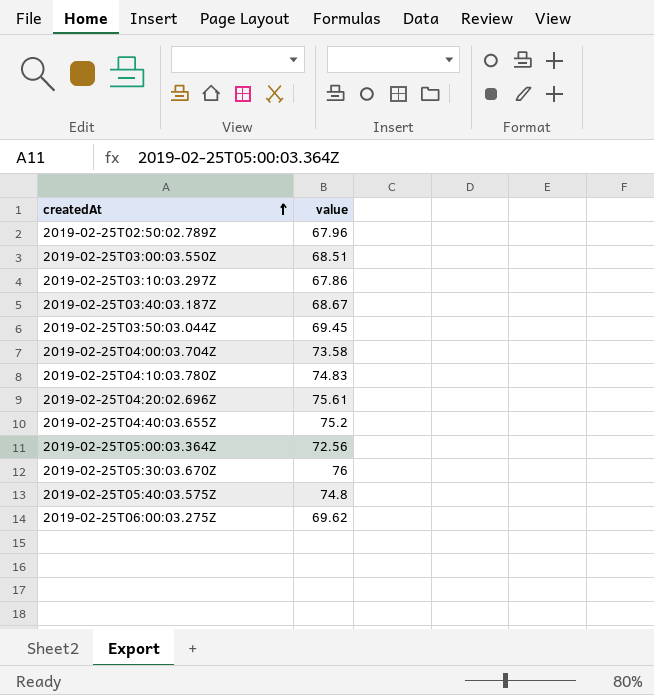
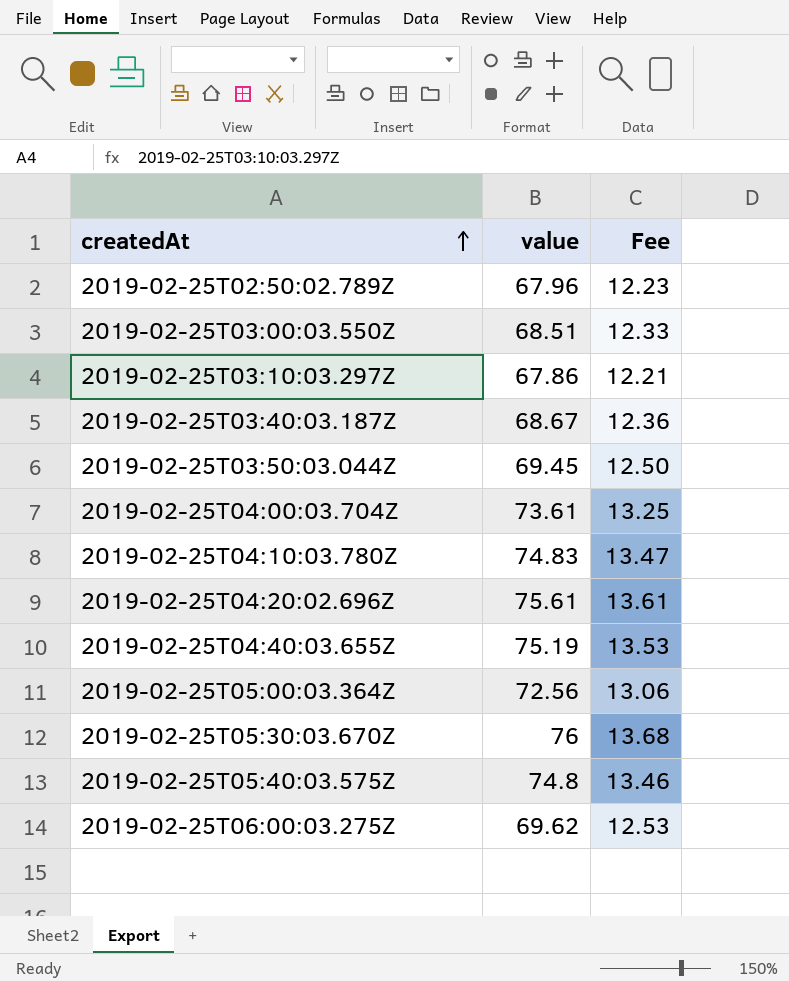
column Fee | formula: none -> [value] * 0.18
2019-02-25T04:00:03.704Z | value: 73.58 -> 73.61
2019-02-25T04:40:03.655Z | value: 75.2 -> 75.19

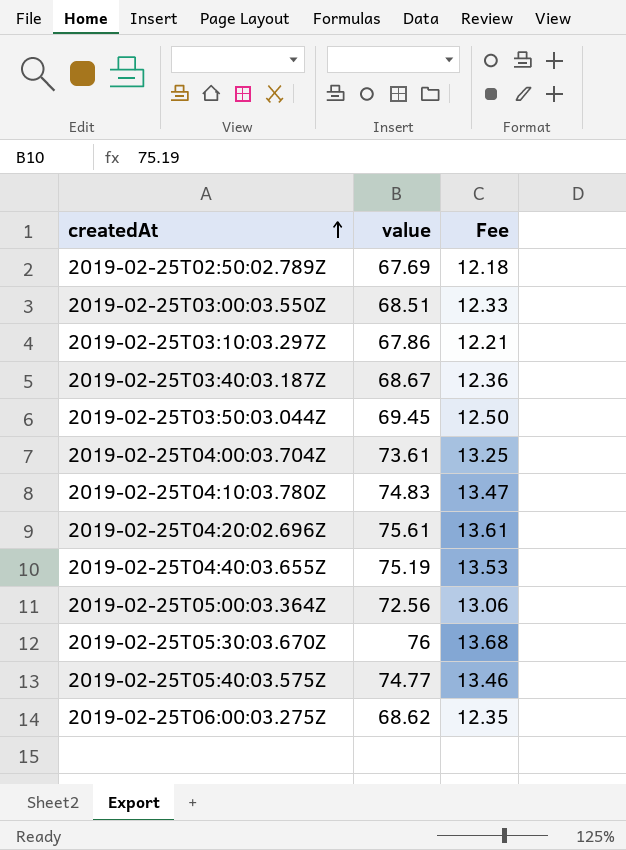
2019-02-25T02:50:02.789Z | value: 67.96 -> 67.69
2019-02-25T02:50:02.789Z | Fee: 12.23 -> 12.18
2019-02-25T05:40:03.575Z | value: 74.8 -> 74.77
2019-02-25T06:00:03.275Z | value: 69.62 -> 68.62
2019-02-25T06:00:03.275Z | Fee: 12.53 -> 12.35

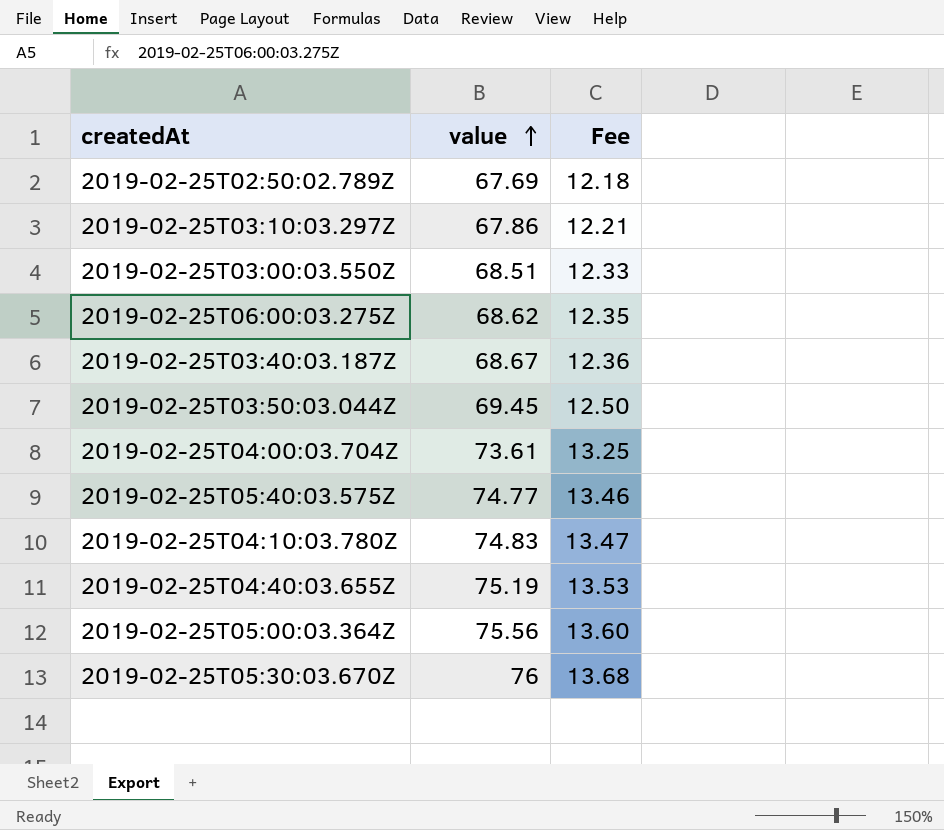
row order: createdAt ascending -> value ascending
row 2019-02-25T04:20:02.696Z: 75.61 | 13.61 -> none
2019-02-25T05:00:03.364Z | value: 72.56 -> 75.56
2019-02-25T05:00:03.364Z | Fee: 13.06 -> 13.60

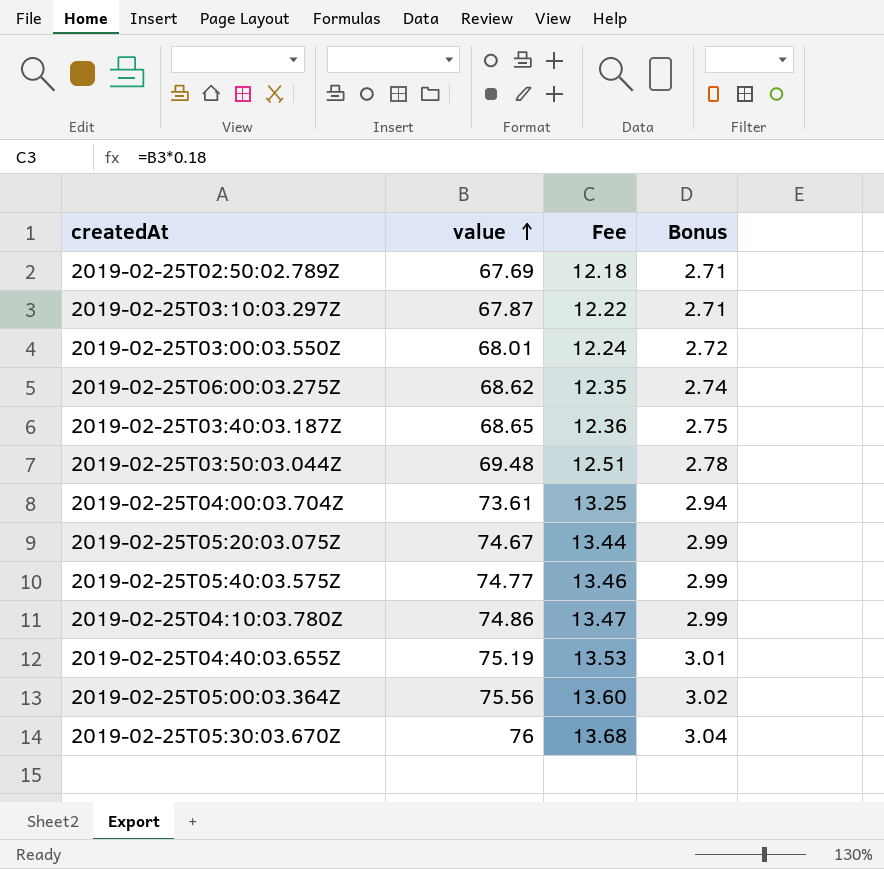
column Bonus | formula: none -> [value] * 0.04
2019-02-25T03:10:03.297Z | value: 67.86 -> 67.87
2019-02-25T03:10:03.297Z | Fee: 12.21 -> 12.22
2019-02-25T03:00:03.550Z | value: 68.51 -> 68.01
2019-02-25T03:00:03.550Z | Fee: 12.33 -> 12.24
2019-02-25T03:40:03.187Z | value: 68.67 -> 68.65
2019-02-25T03:50:03.044Z | value: 69.45 -> 69.48
2019-02-25T03:50:03.044Z | Fee: 12.50 -> 12.51
row 2019-02-25T05:20:03.075Z: none -> 74.67 | 13.44 | 2.99
2019-02-25T04:10:03.780Z | value: 74.83 -> 74.86

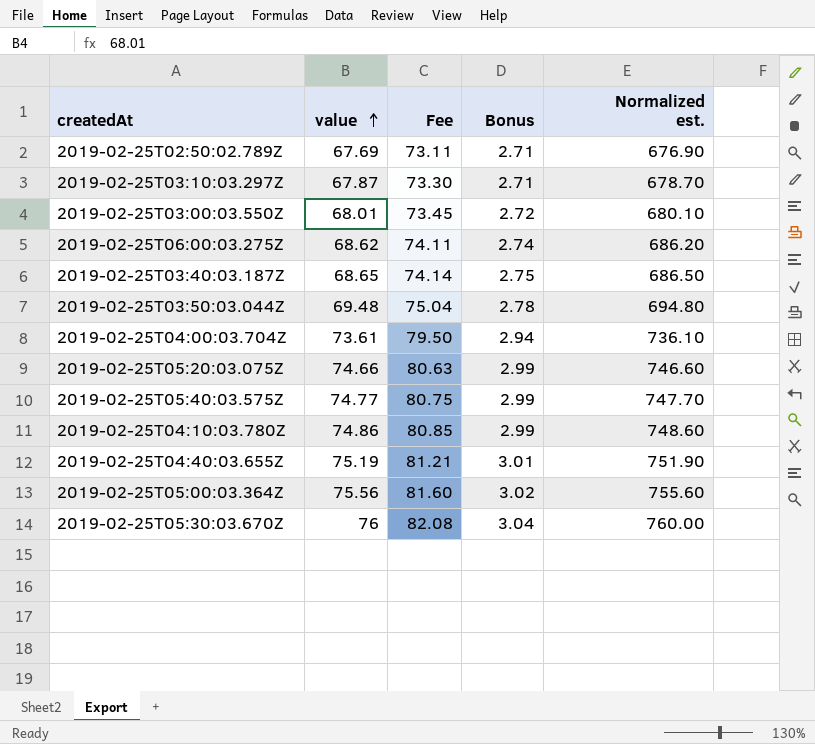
column Fee | formula: [value] * 0.18 -> [value] * 1.08
column Normalized est. | formula: none -> [value] * 10
2019-02-25T05:20:03.075Z | value: 74.67 -> 74.66

